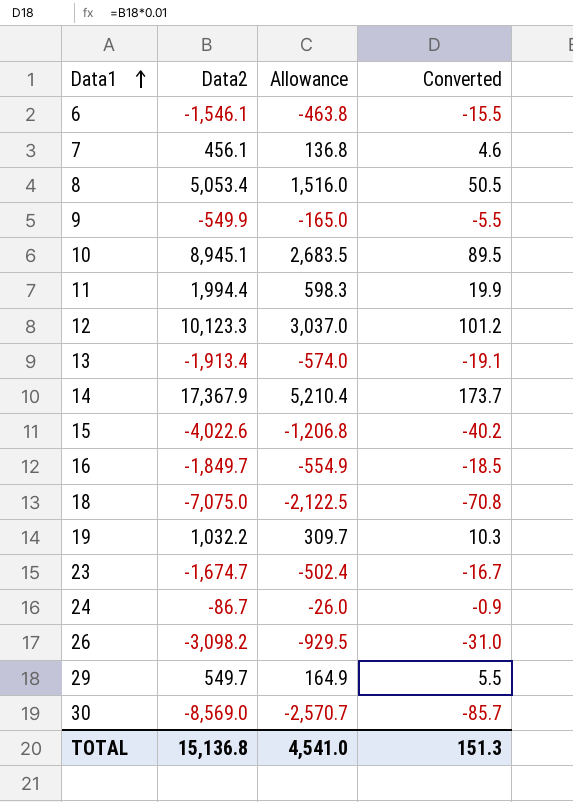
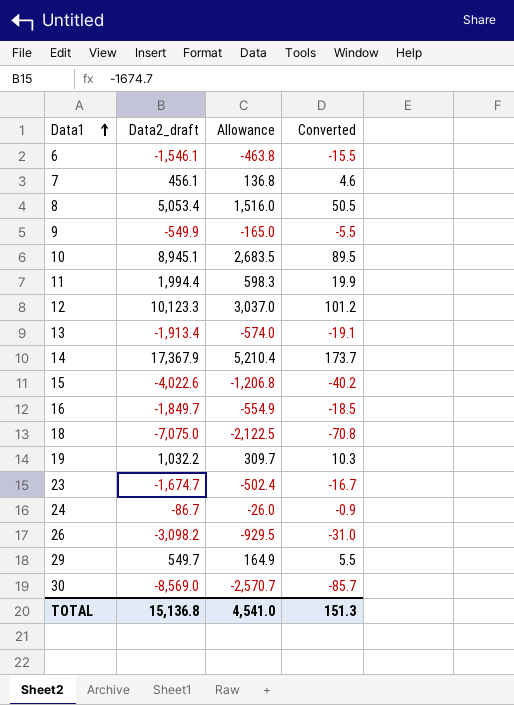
column name: Data2 -> Data2_draft

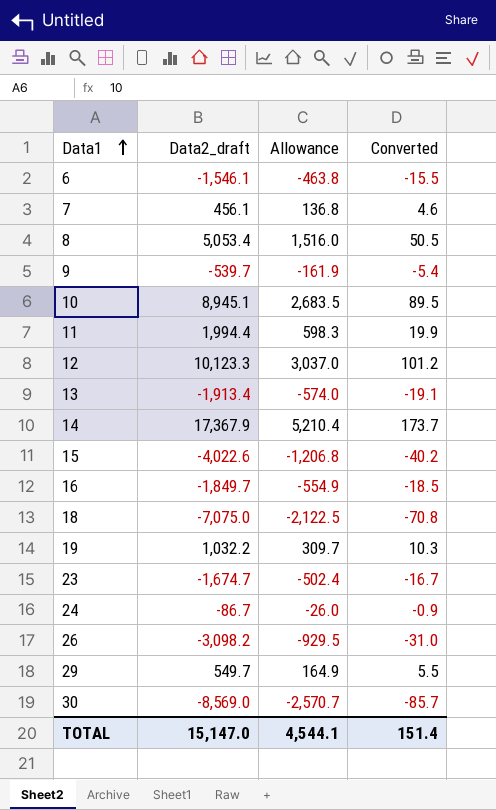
9 | Data2_draft: -549.9 -> -539.7
9 | Allowance: -165.0 -> -161.9
9 | Converted: -5.5 -> -5.4
TOTAL | Data2_draft: 15,136.8 -> 15,147.0
TOTAL | Allowance: 4,541.0 -> 4,544.1
TOTAL | Converted: 151.3 -> 151.4

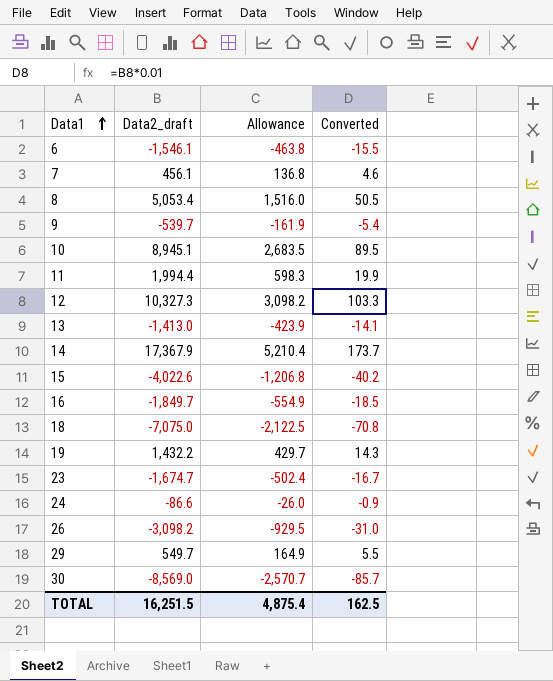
12 | Data2_draft: 10,123.3 -> 10,327.3
12 | Allowance: 3,037.0 -> 3,098.2
12 | Converted: 101.2 -> 103.3
13 | Data2_draft: -1,913.4 -> -1,413.0
13 | Allowance: -574.0 -> -423.9
13 | Converted: -19.1 -> -14.1
19 | Data2_draft: 1,032.2 -> 1,432.2
19 | Allowance: 309.7 -> 429.7
19 | Converted: 10.3 -> 14.3
24 | Data2_draft: -86.7 -> -86.6
TOTAL | Data2_draft: 15,147.0 -> 16,251.5
TOTAL | Allowance: 4,544.1 -> 4,875.4
TOTAL | Converted: 151.4 -> 162.5

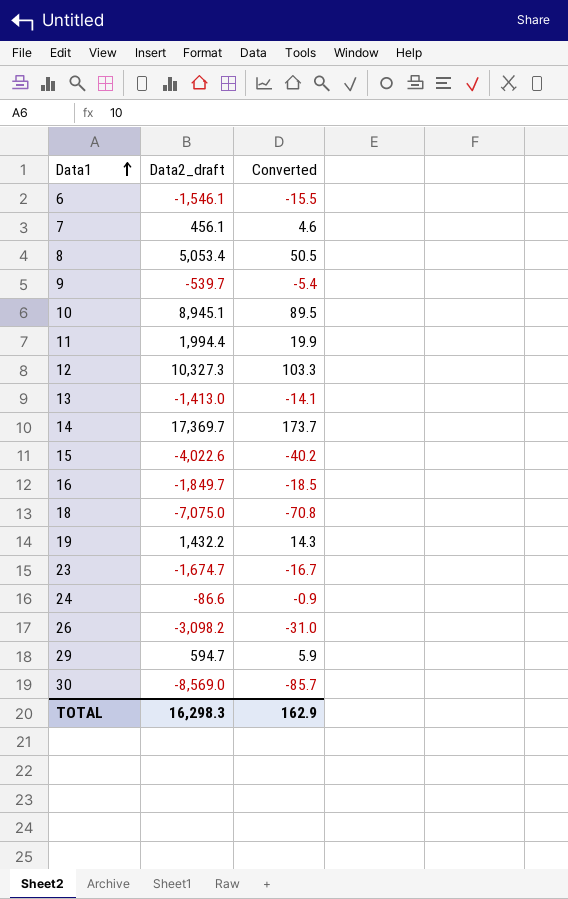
column Allowance | formula: [Data2_draft] * 0.3 -> none
14 | Data2_draft: 17,367.9 -> 17,369.7
29 | Data2_draft: 549.7 -> 594.7
29 | Converted: 5.5 -> 5.9
TOTAL | Data2_draft: 16,251.5 -> 16,298.3
TOTAL | Converted: 162.5 -> 162.9

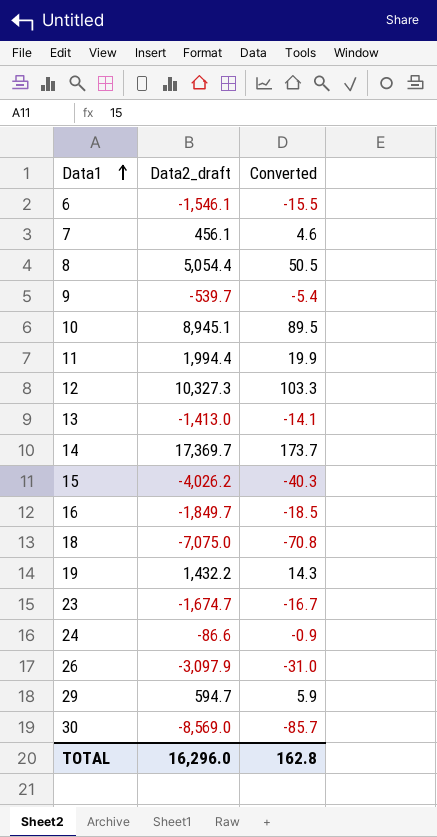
8 | Data2_draft: 5,053.4 -> 5,054.4
15 | Data2_draft: -4,022.6 -> -4,026.2
15 | Converted: -40.2 -> -40.3
26 | Data2_draft: -3,098.2 -> -3,097.9
TOTAL | Data2_draft: 16,298.3 -> 16,296.0
TOTAL | Converted: 162.9 -> 162.8

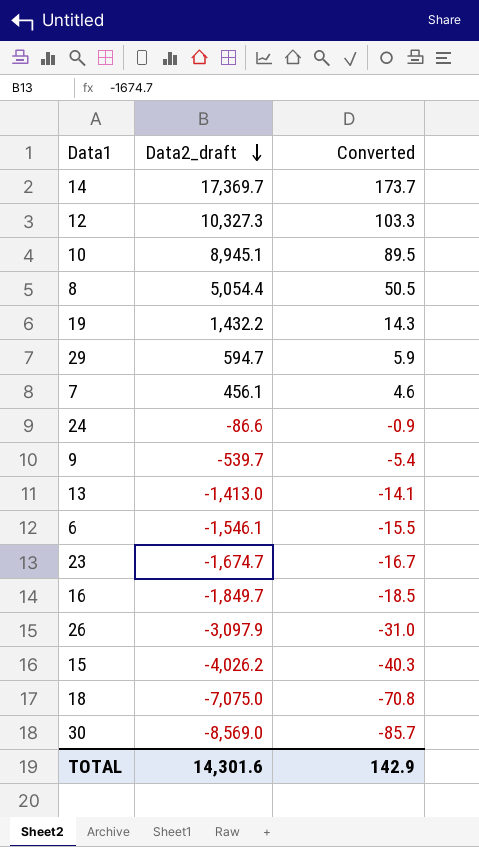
row order: Data1 ascending -> Data2_draft descending
row 11: 1,994.4 | 19.9 -> none
TOTAL | Data2_draft: 16,296.0 -> 14,301.6
TOTAL | Converted: 162.8 -> 142.9

